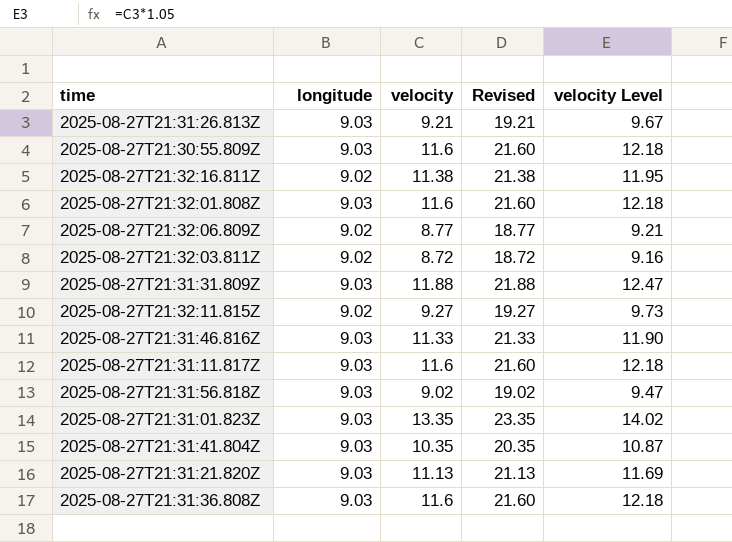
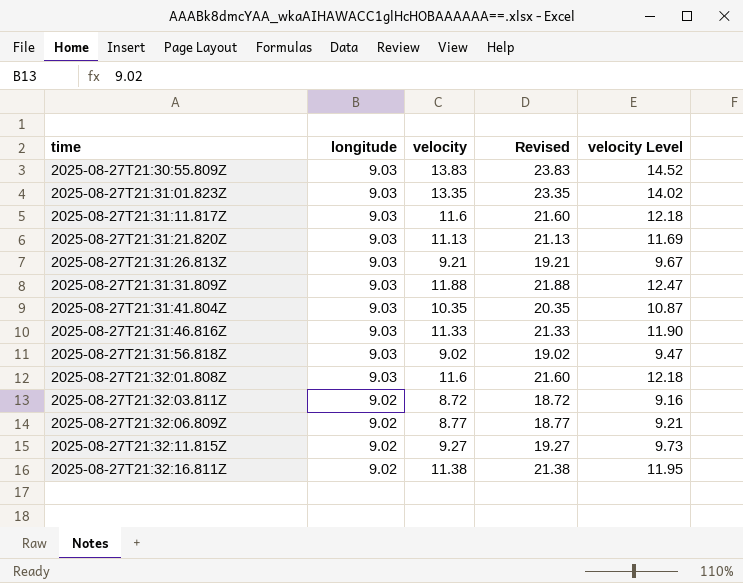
row order: none -> time ascending
row 2025-08-27T21:31:36.808Z: 9.03 | 11.6 | 21.60 | 12.18 -> none
2025-08-27T21:30:55.809Z | velocity: 11.6 -> 13.83
2025-08-27T21:30:55.809Z | Revised: 21.60 -> 23.83
2025-08-27T21:30:55.809Z | velocity Level: 12.18 -> 14.52

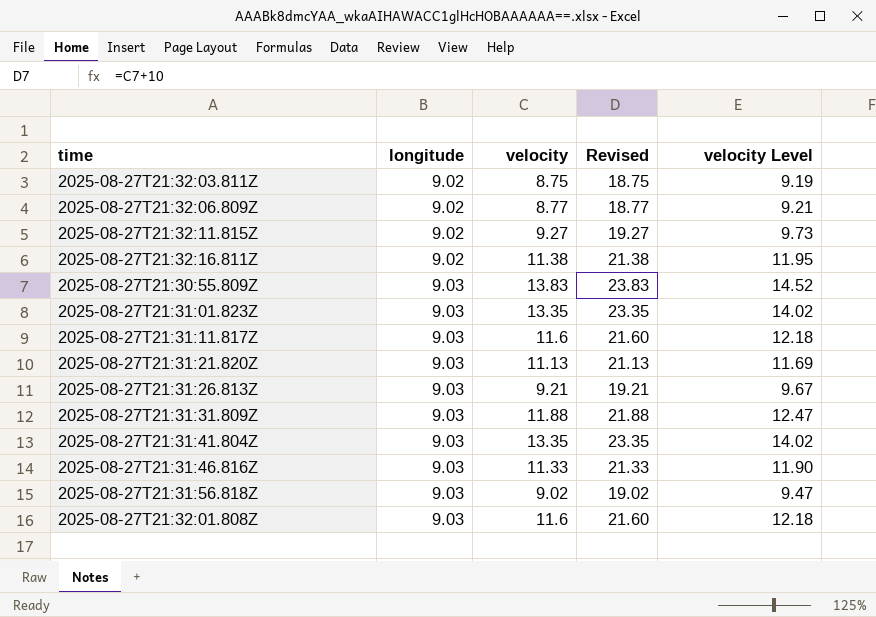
row order: time ascending -> longitude ascending
2025-08-27T21:32:03.811Z | velocity: 8.72 -> 8.75
2025-08-27T21:32:03.811Z | Revised: 18.72 -> 18.75
2025-08-27T21:32:03.811Z | velocity Level: 9.16 -> 9.19
2025-08-27T21:31:41.804Z | velocity: 10.35 -> 13.35
2025-08-27T21:31:41.804Z | Revised: 20.35 -> 23.35
2025-08-27T21:31:41.804Z | velocity Level: 10.87 -> 14.02

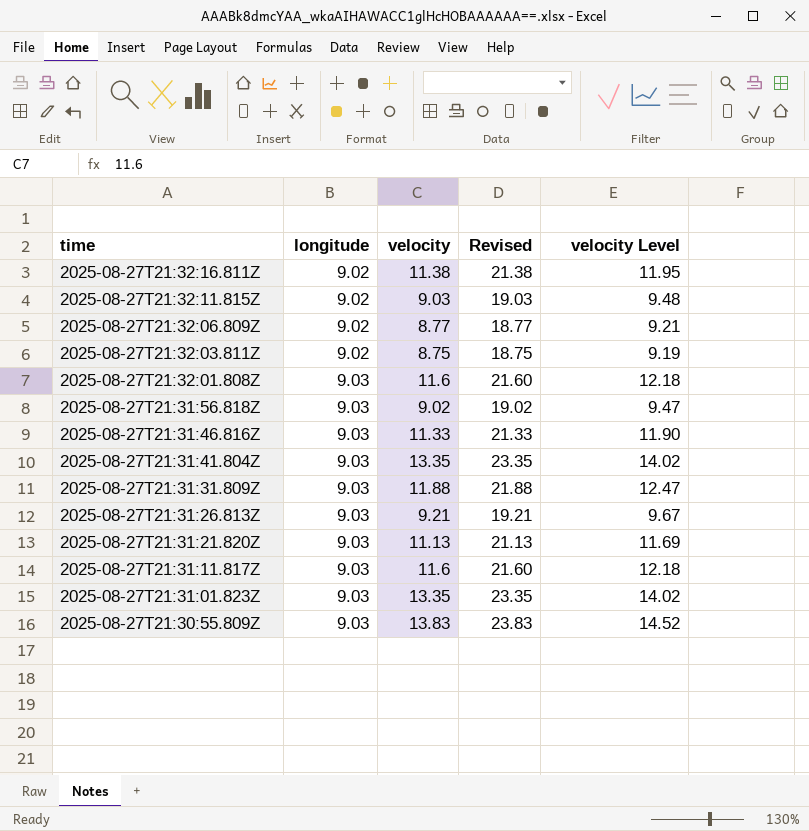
row order: longitude ascending -> time descending
2025-08-27T21:32:11.815Z | velocity: 9.27 -> 9.03
2025-08-27T21:32:11.815Z | Revised: 19.27 -> 19.03
2025-08-27T21:32:11.815Z | velocity Level: 9.73 -> 9.48

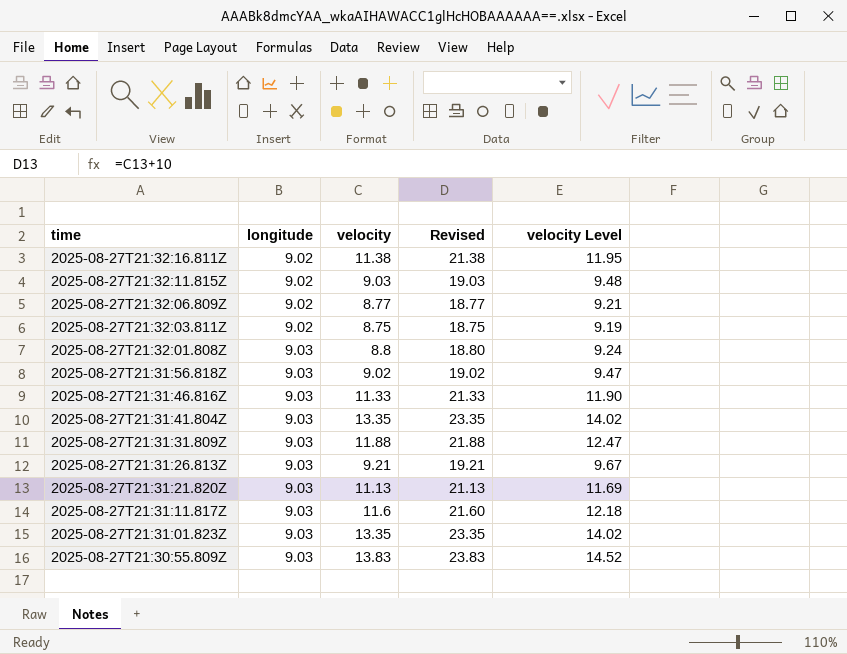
2025-08-27T21:32:01.808Z | velocity: 11.6 -> 8.8
2025-08-27T21:32:01.808Z | Revised: 21.60 -> 18.80
2025-08-27T21:32:01.808Z | velocity Level: 12.18 -> 9.24

